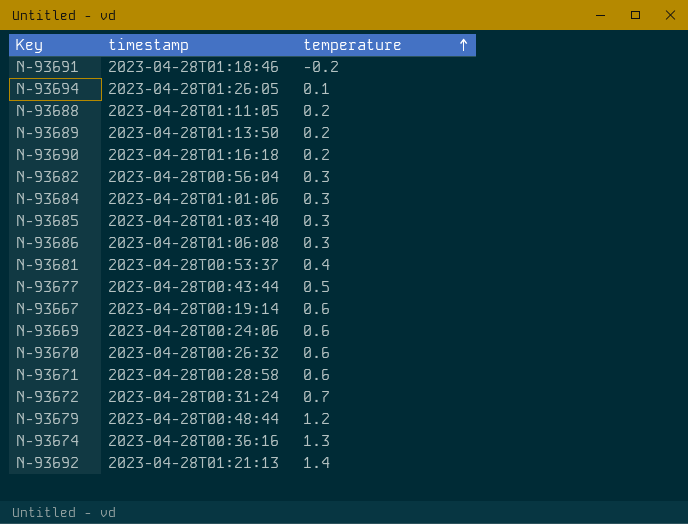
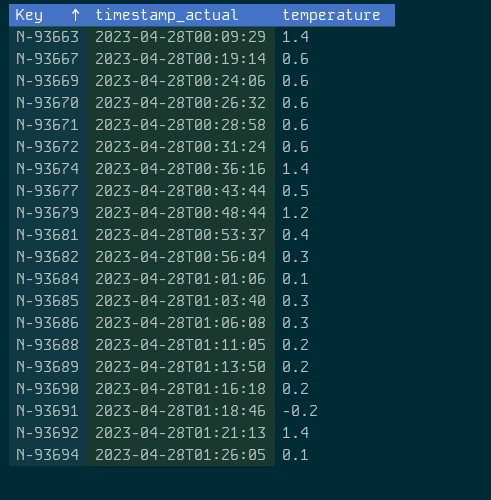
row order: temperature ascending -> Key ascending
column name: timestamp -> timestamp_actual
row N-93663: none -> 2023-04-28T00:09:29 | 1.4
N-93672 | temperature: 0.7 -> 0.6
N-93674 | temperature: 1.3 -> 1.4
N-93684 | temperature: 0.3 -> 0.1

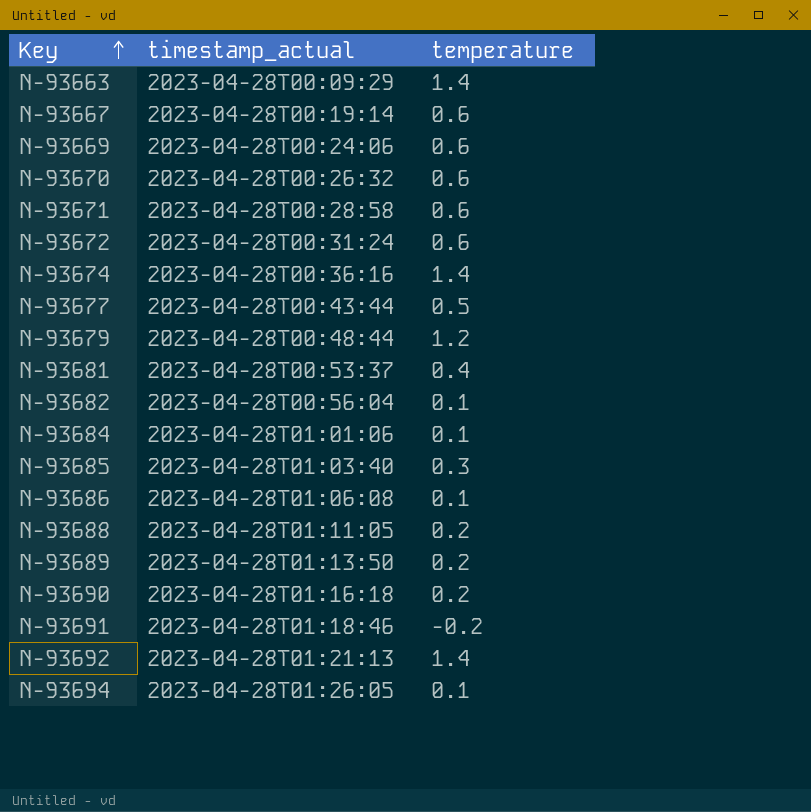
N-93682 | temperature: 0.3 -> 0.1
N-93686 | temperature: 0.3 -> 0.1

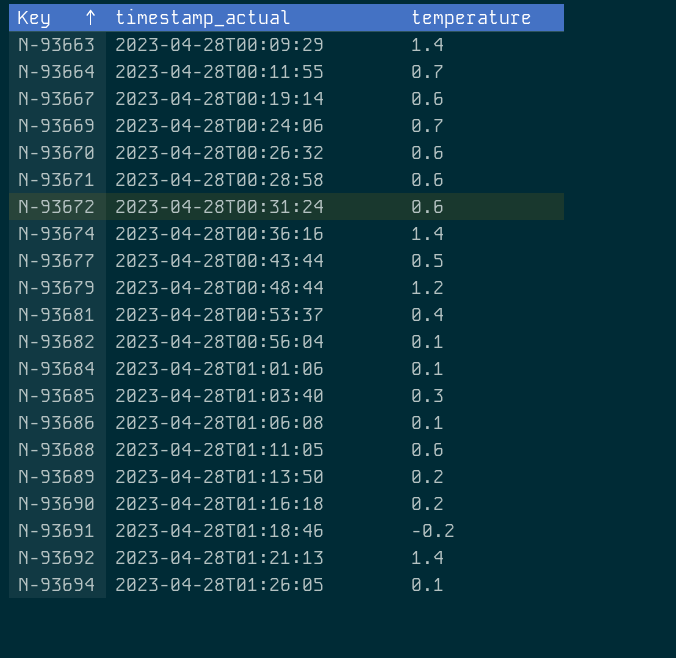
row N-93664: none -> 2023-04-28T00:11:55 | 0.7
N-93669 | temperature: 0.6 -> 0.7
N-93688 | temperature: 0.2 -> 0.6

